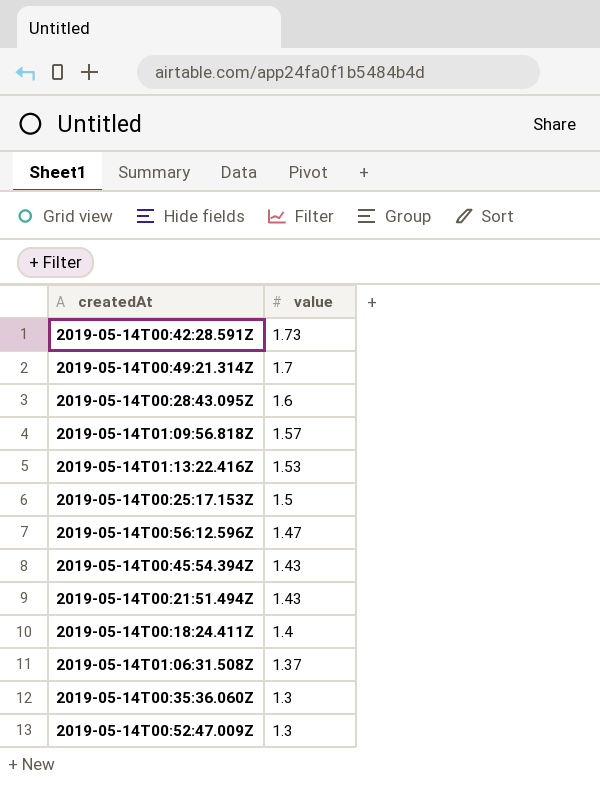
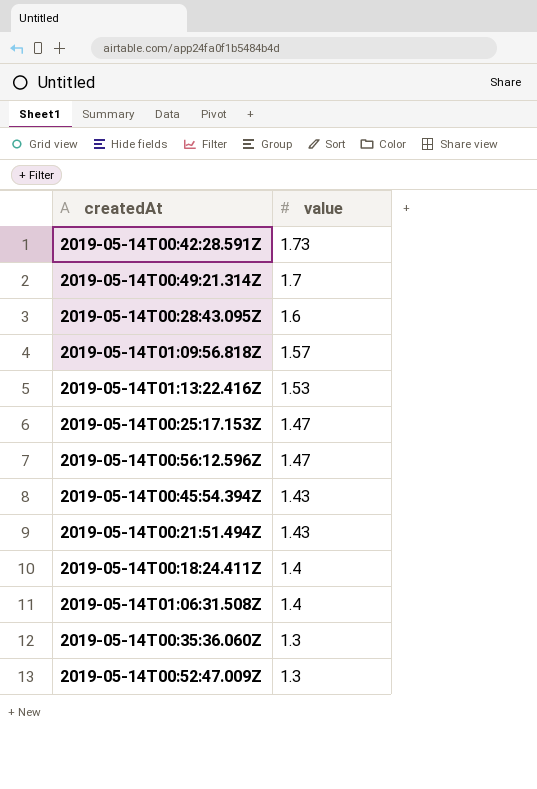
2019-05-14T00:25:17.153Z | value: 1.5 -> 1.47
2019-05-14T01:06:31.508Z | value: 1.37 -> 1.4

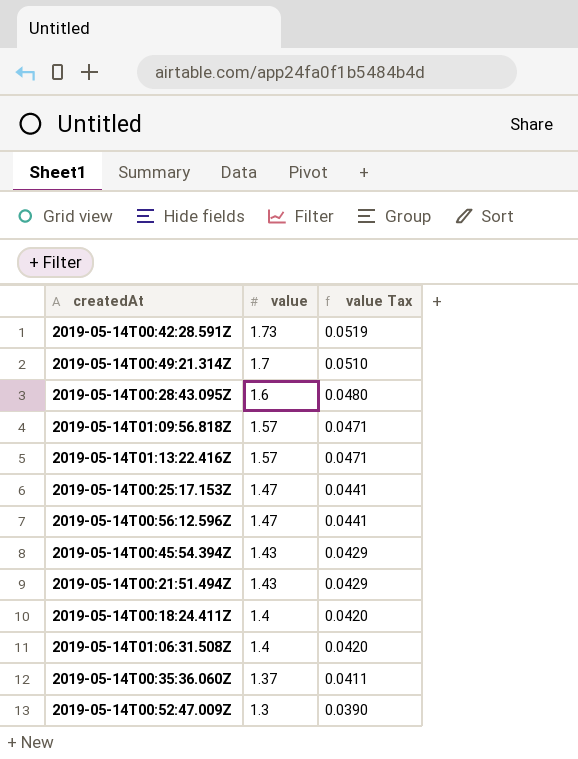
column value Tax | formula: none -> [value] * 0.03
2019-05-14T01:13:22.416Z | value: 1.53 -> 1.57
2019-05-14T00:35:36.060Z | value: 1.3 -> 1.37

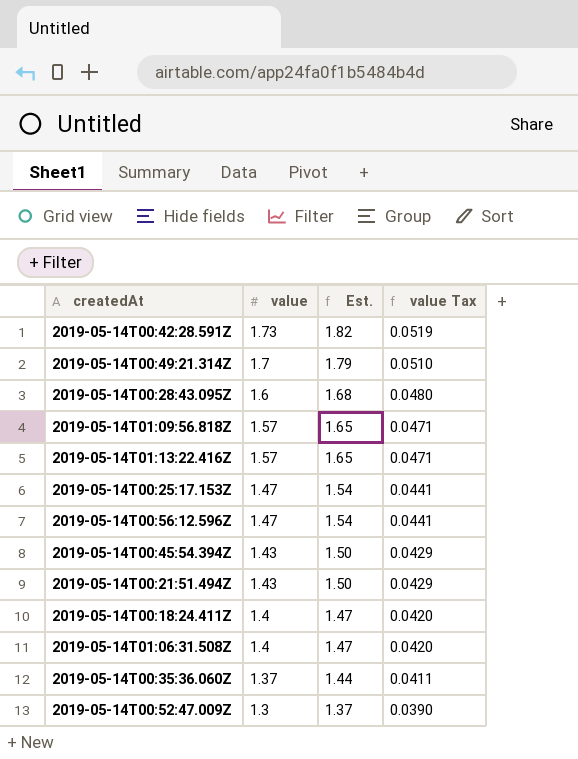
column Est. | formula: none -> [value] * 1.05

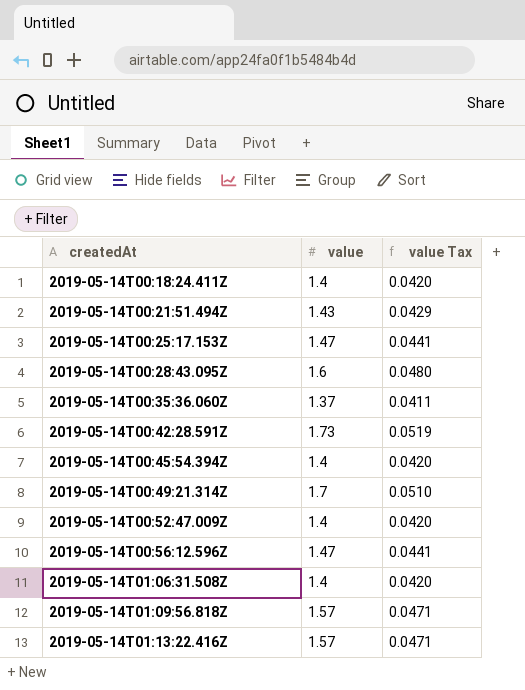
row order: value descending -> createdAt ascending
column Est. | formula: [value] * 1.05 -> none
2019-05-14T00:45:54.394Z | value: 1.43 -> 1.4
2019-05-14T00:45:54.394Z | value Tax: 0.0429 -> 0.0420
2019-05-14T00:52:47.009Z | value: 1.3 -> 1.4
2019-05-14T00:52:47.009Z | value Tax: 0.0390 -> 0.0420

